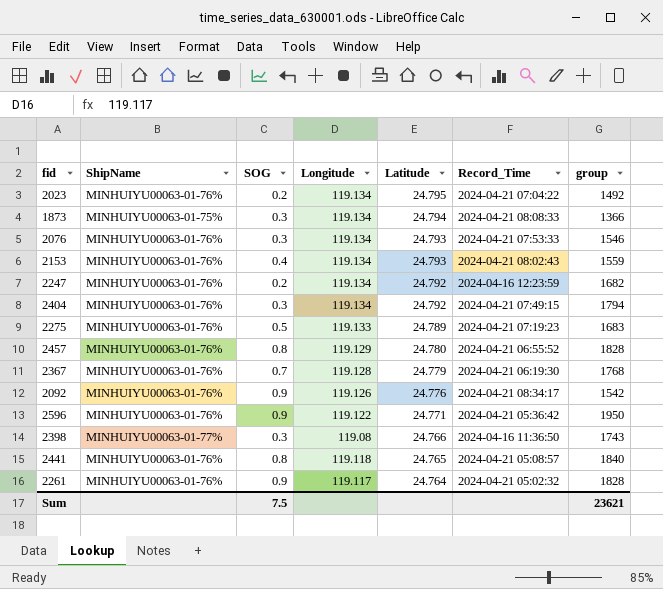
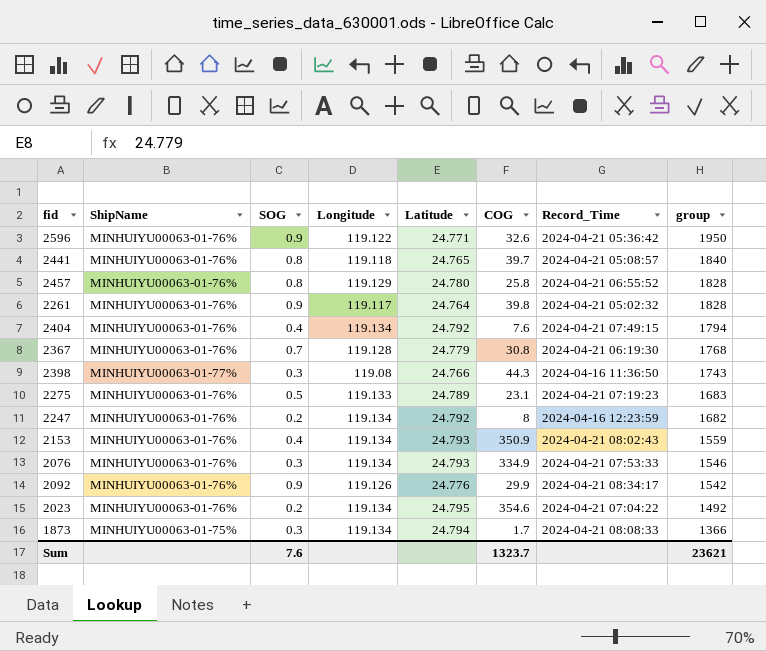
row order: Latitude descending -> group descending
column COG | position: none -> 6
2404 | SOG: 0.3 -> 0.4
Sum | SOG: 7.5 -> 7.6

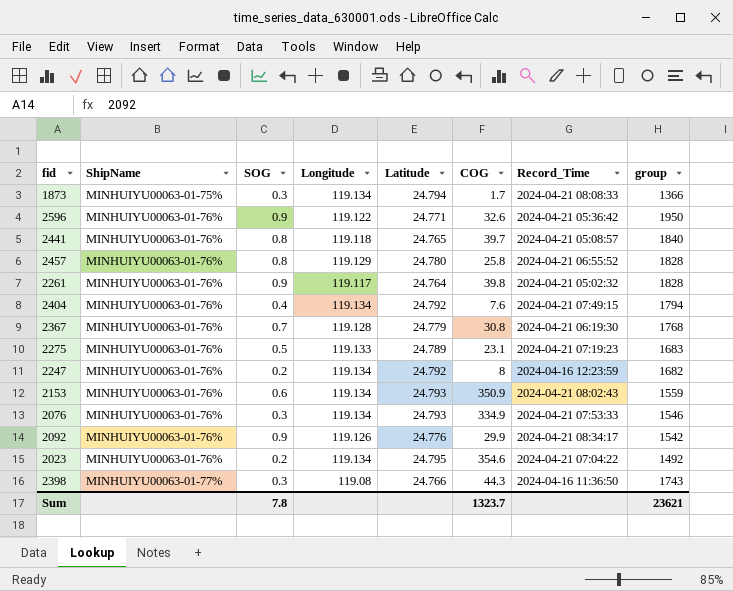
row order: group descending -> ShipName ascending
2153 | SOG: 0.4 -> 0.6
Sum | SOG: 7.6 -> 7.8

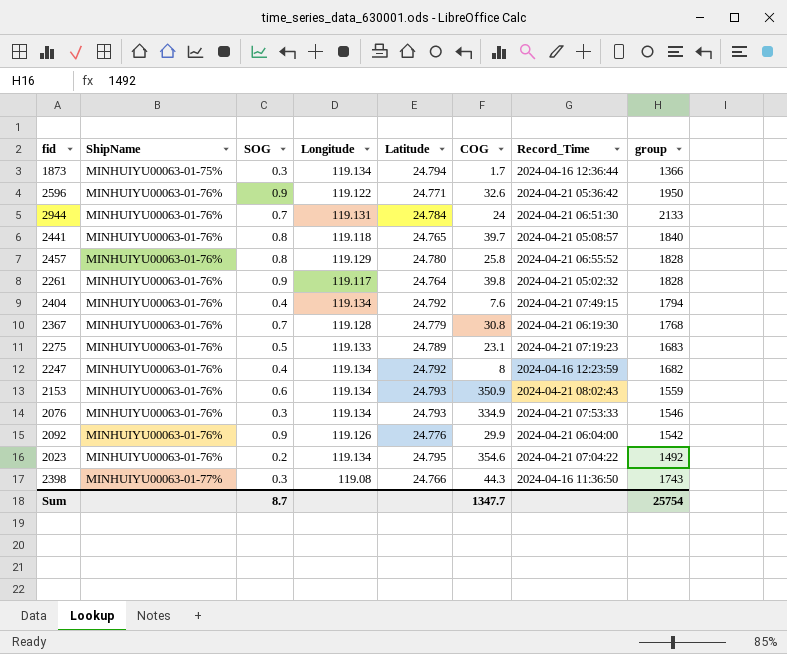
1873 | Record_Time: 2024-04-21 08:08:33 -> 2024-04-16 12:36:44
row 2944: none -> MINHUIYU00063-01-76% | 0.7 | 119.131 | 24.784 | 24 | 2024-04-21 06:51:30 | 2133
2247 | SOG: 0.2 -> 0.4
2092 | Record_Time: 2024-04-21 08:34:17 -> 2024-04-21 06:04:00
Sum | SOG: 7.8 -> 8.7
Sum | COG: 1323.7 -> 1347.7
Sum | group: 23621 -> 25754

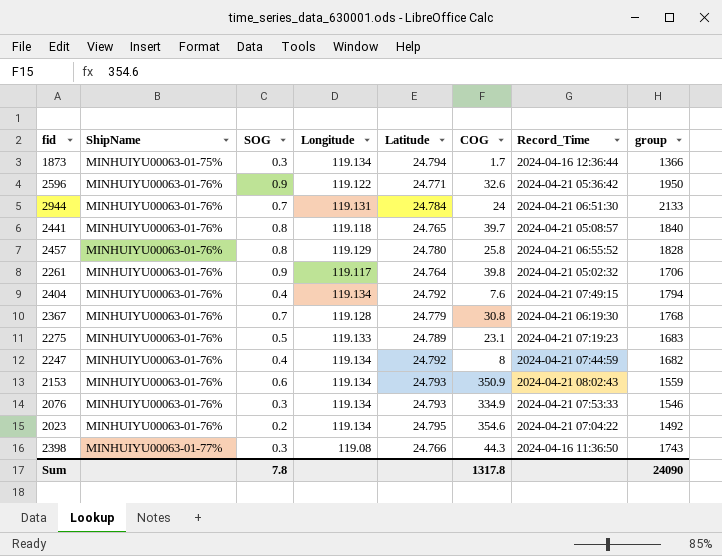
row 2092: MINHUIYU00063-01-76% | 0.9 | 119.126 | 24.776 | 29.9 | 2024-04-21 06:04:00 | 1542 -> none
2261 | group: 1828 -> 1706
2247 | Record_Time: 2024-04-16 12:23:59 -> 2024-04-21 07:44:59
Sum | SOG: 8.7 -> 7.8
Sum | COG: 1347.7 -> 1317.8
Sum | group: 25754 -> 24090

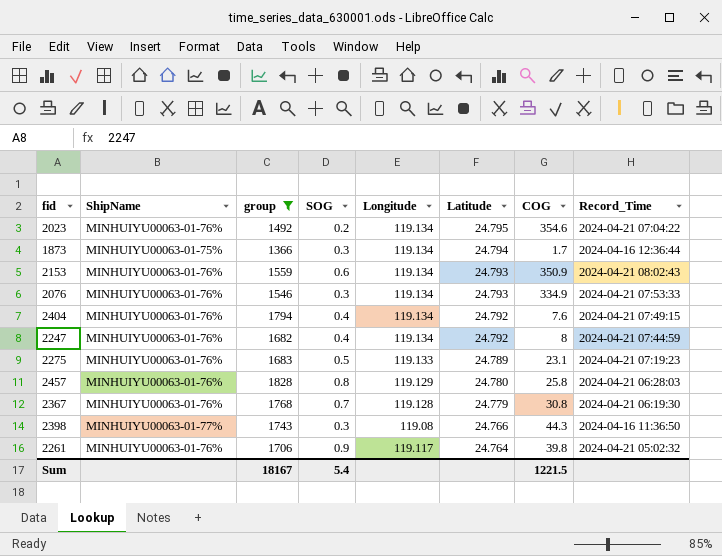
filter: none -> group <= 1828
row order: ShipName ascending -> Latitude descending
column group | position: 8 -> 3
2457 | Record_Time: 2024-04-21 06:55:52 -> 2024-04-21 06:28:03
Sum | group: 24090 -> 18167
Sum | SOG: 7.8 -> 5.4
Sum | COG: 1317.8 -> 1221.5

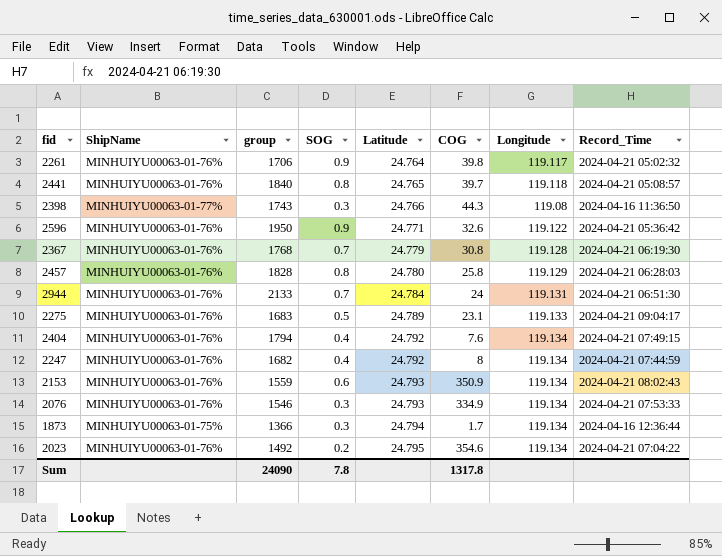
filter: group <= 1828 -> none
row order: Latitude descending -> Latitude ascending
column Longitude | position: 5 -> 7
2275 | Record_Time: 2024-04-21 07:19:23 -> 2024-04-21 09:04:17
Sum | group: 18167 -> 24090
Sum | SOG: 5.4 -> 7.8
Sum | COG: 1221.5 -> 1317.8

